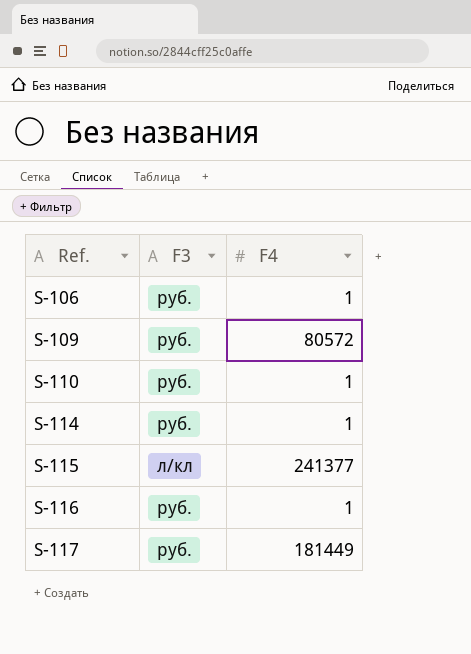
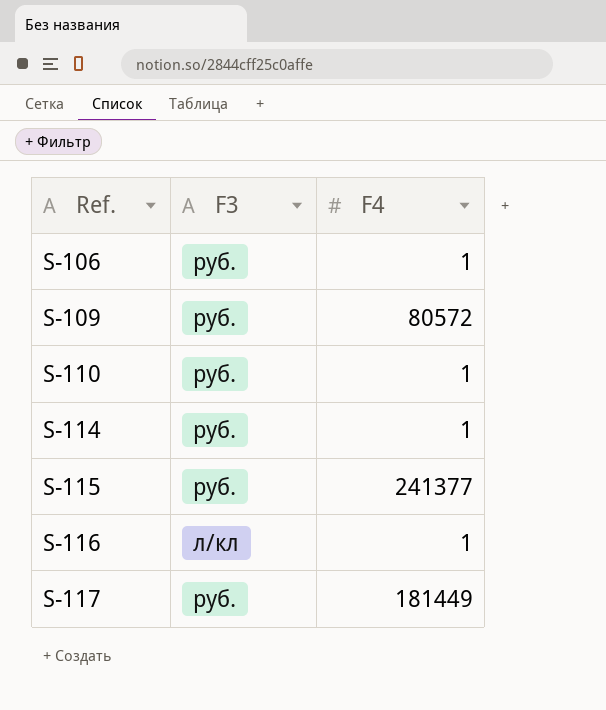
S-115 | F3: л/кл -> руб.
S-116 | F3: руб. -> л/кл

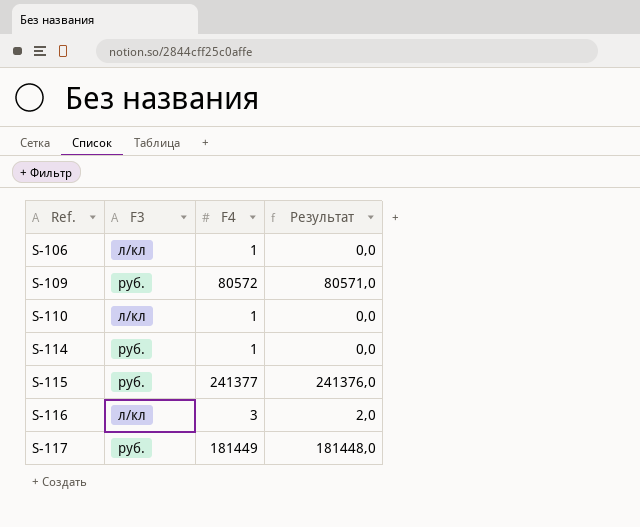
column Результат | formula: none -> [F4] - 1
S-106 | F3: руб. -> л/кл
S-110 | F3: руб. -> л/кл
S-116 | F4: 1 -> 3

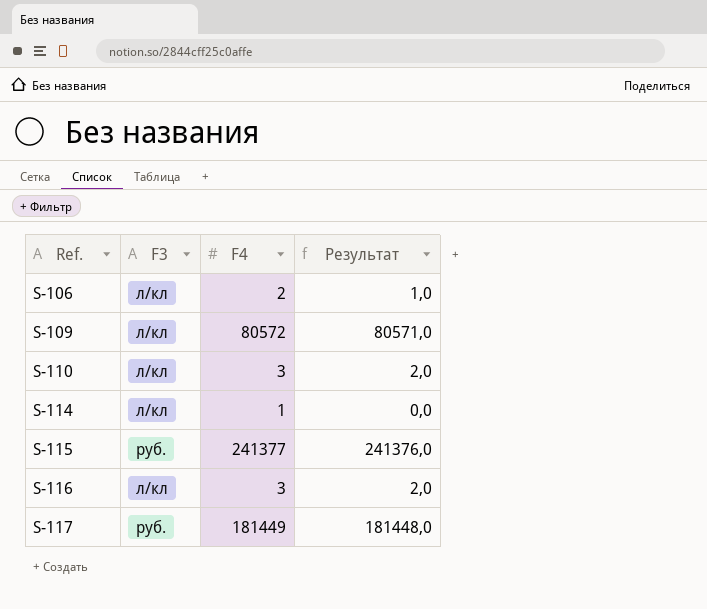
S-106 | F4: 1 -> 2
S-106 | Результат: 0,0 -> 1,0
S-109 | F3: руб. -> л/кл
S-110 | F4: 1 -> 3
S-110 | Результат: 0,0 -> 2,0
S-114 | F3: руб. -> л/кл

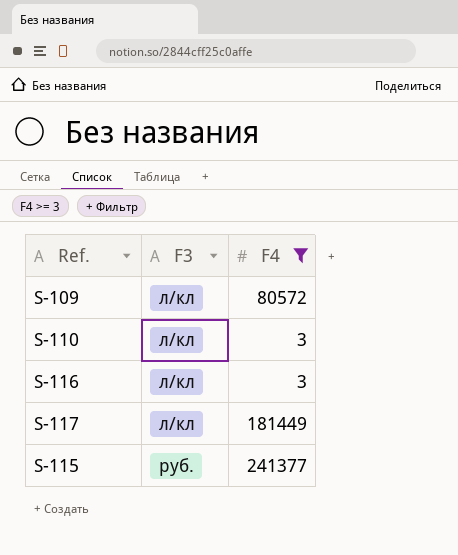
filter: none -> F4 >= 3
row order: Ref. ascending -> F3 ascending
column Результат | formula: [F4] - 1 -> none
S-117 | F3: руб. -> л/кл

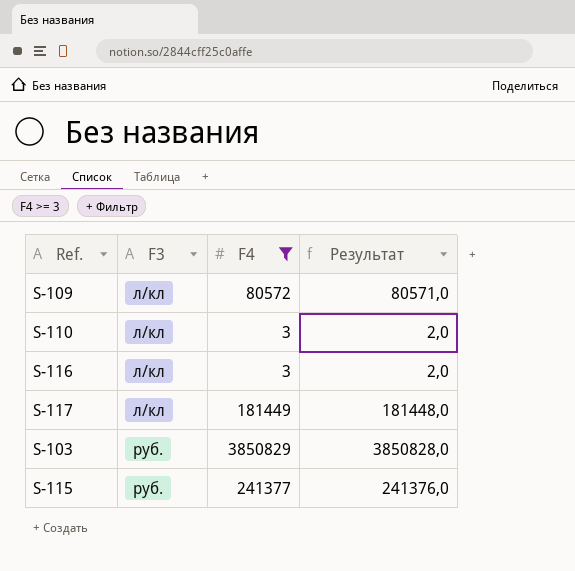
column Результат | formula: none -> [F4] - 1
row S-103: none -> руб. | 3850829 | 3850828,0

